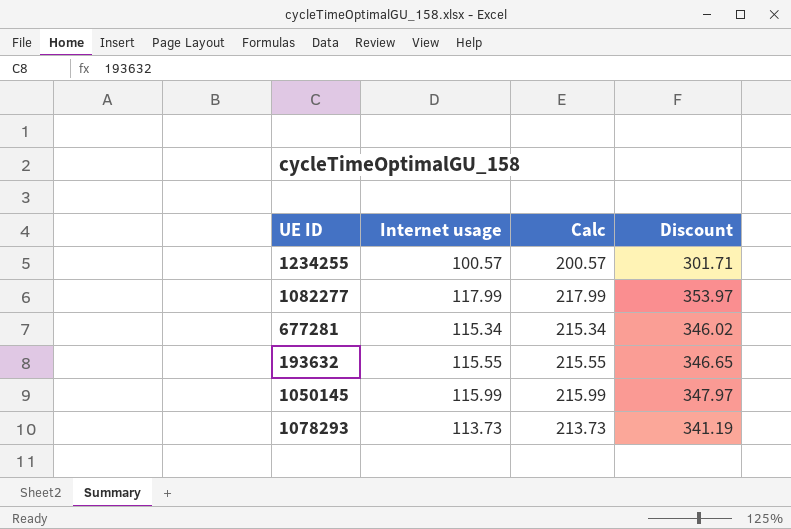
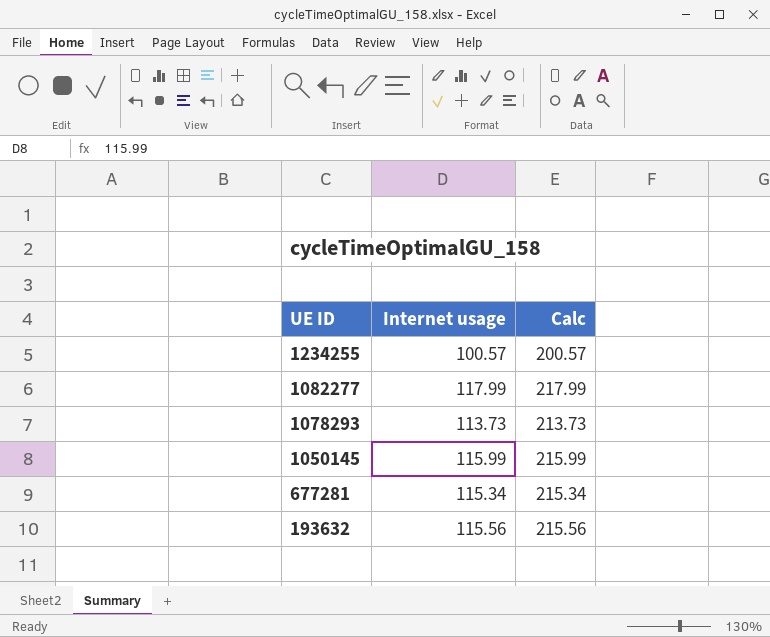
row order: none -> UE ID descending
column Discount | formula: [Internet usage] * 3 -> none
193632 | Internet usage: 115.55 -> 115.56
193632 | Calc: 215.55 -> 215.56

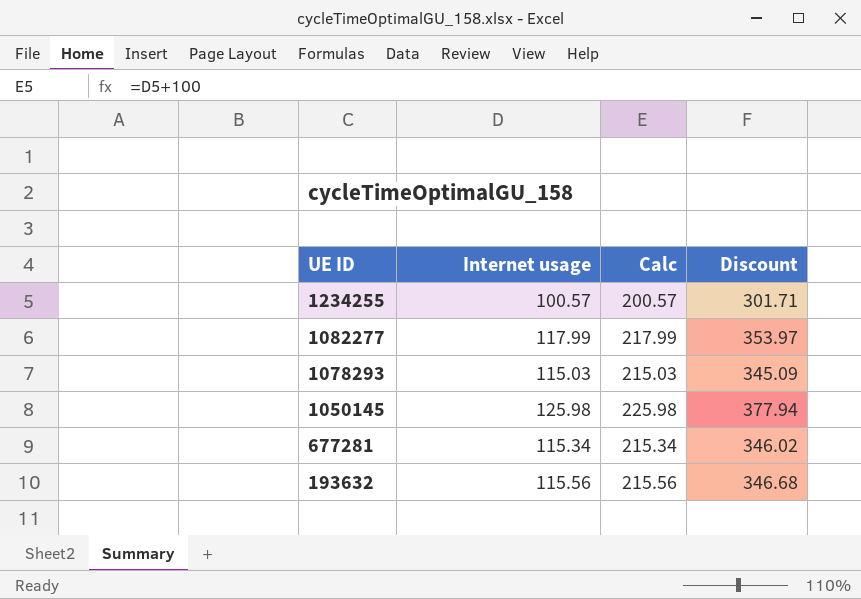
column Discount | formula: none -> [Internet usage] * 3
1078293 | Internet usage: 113.73 -> 115.03
1078293 | Calc: 213.73 -> 215.03
1050145 | Internet usage: 115.99 -> 125.98
1050145 | Calc: 215.99 -> 225.98

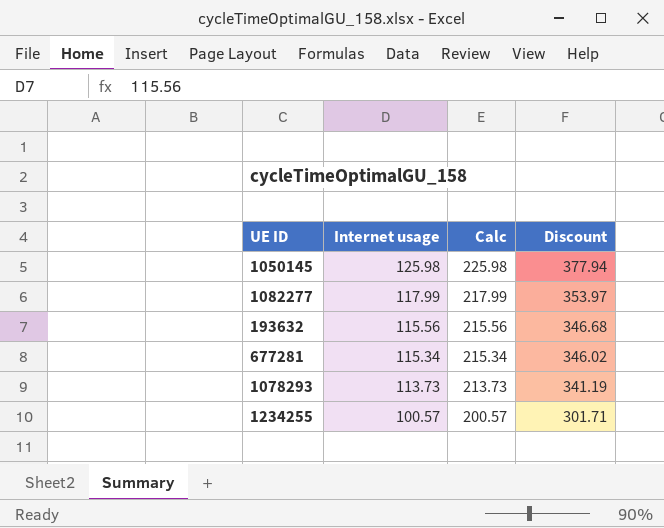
row order: UE ID descending -> Internet usage descending
1078293 | Internet usage: 115.03 -> 113.73
1078293 | Calc: 215.03 -> 213.73
1078293 | Discount: 345.09 -> 341.19

